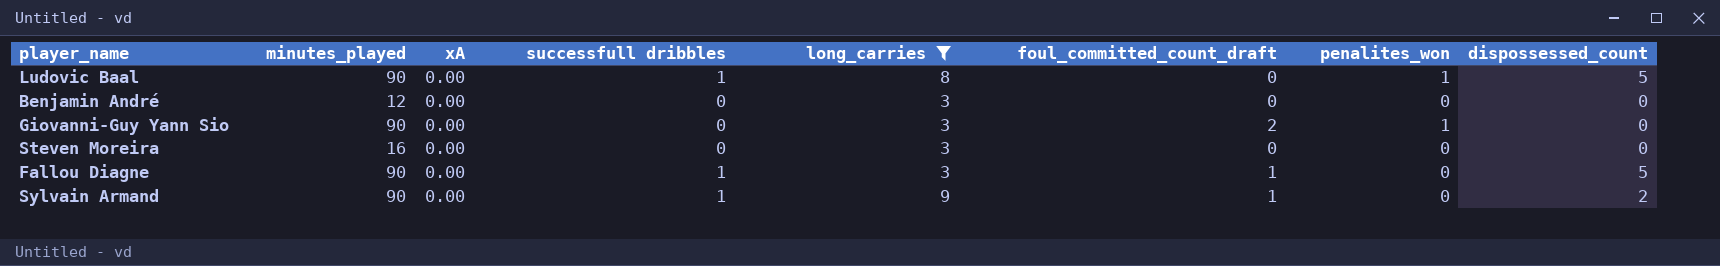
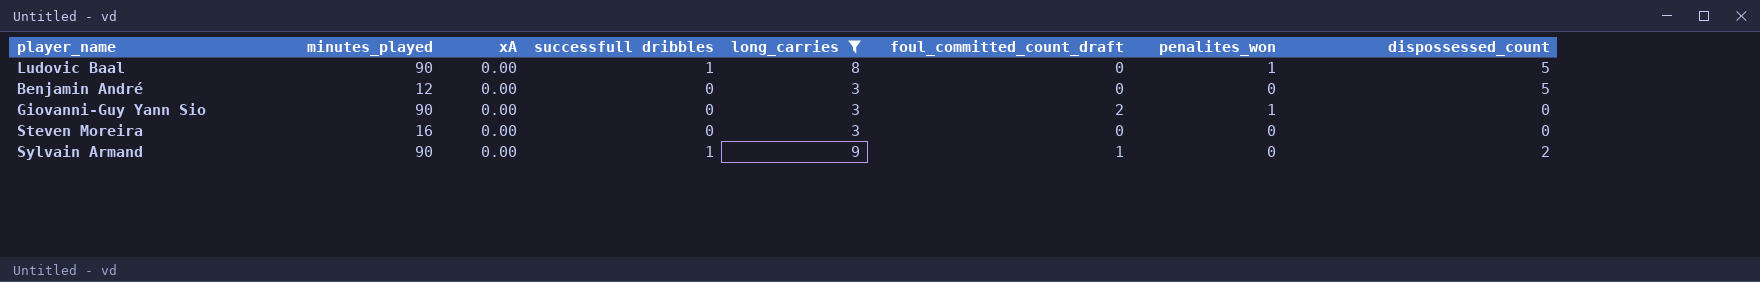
row Fallou Diagne: 90 | 0.00 | 1 | 3 | 1 | 0 | 5 -> none
Benjamin André | dispossessed_count: 0 -> 5

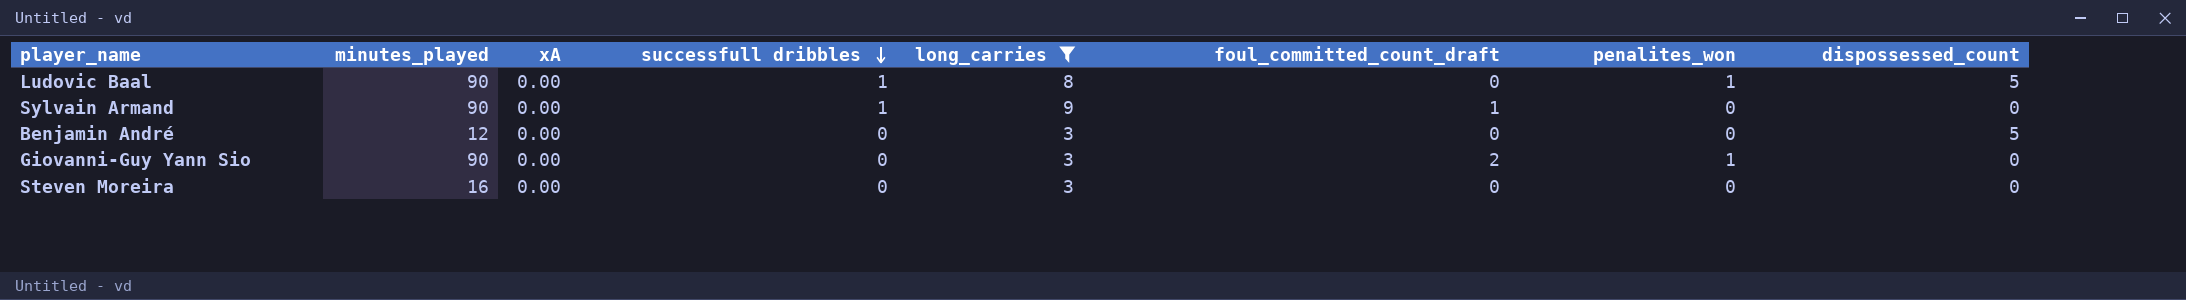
row order: none -> successfull dribbles descending
Sylvain Armand | dispossessed_count: 2 -> 0

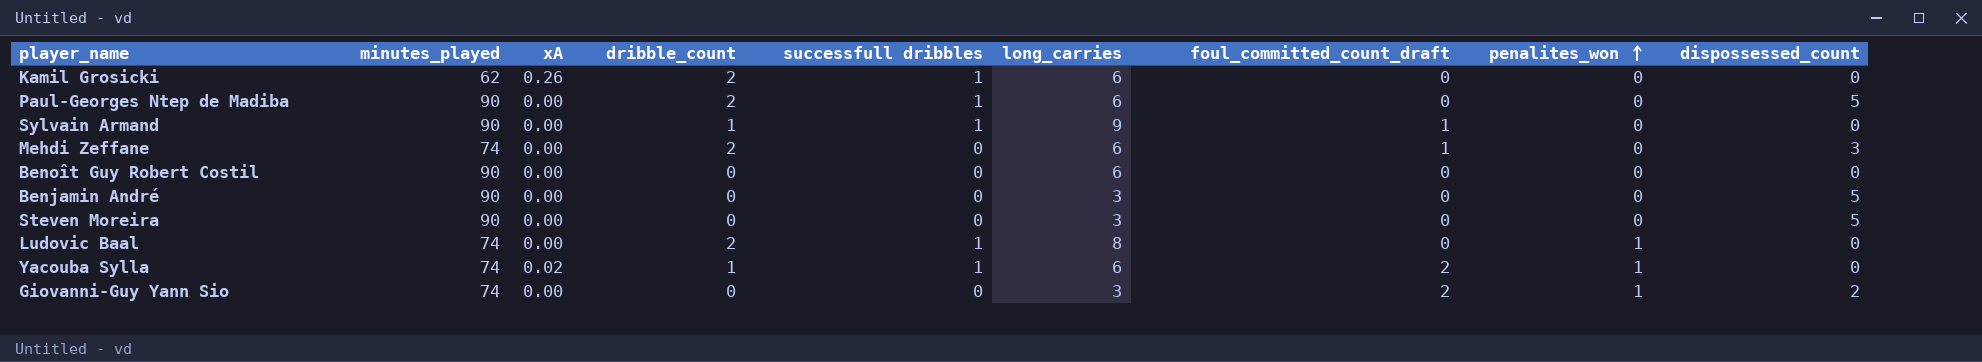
filter: long_carries != 6 -> none
row order: successfull dribbles descending -> penalites_won ascending
column dribble_count | position: none -> 4
Benjamin André | minutes_played: 12 -> 90
Steven Moreira | minutes_played: 16 -> 90
Steven Moreira | dispossessed_count: 0 -> 5
Ludovic Baal | minutes_played: 90 -> 74
Ludovic Baal | dispossessed_count: 5 -> 0
Giovanni-Guy Yann Sio | minutes_played: 90 -> 74
Giovanni-Guy Yann Sio | dispossessed_count: 0 -> 2

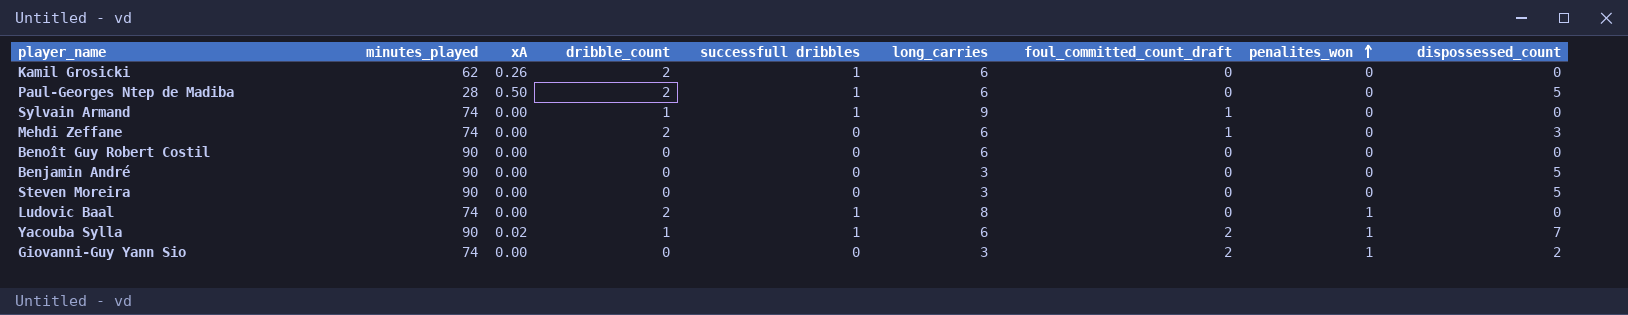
Paul-Georges Ntep de Madiba | minutes_played: 90 -> 28
Paul-Georges Ntep de Madiba | xA: 0.00 -> 0.50
Sylvain Armand | minutes_played: 90 -> 74
Yacouba Sylla | minutes_played: 74 -> 90
Yacouba Sylla | dispossessed_count: 0 -> 7

